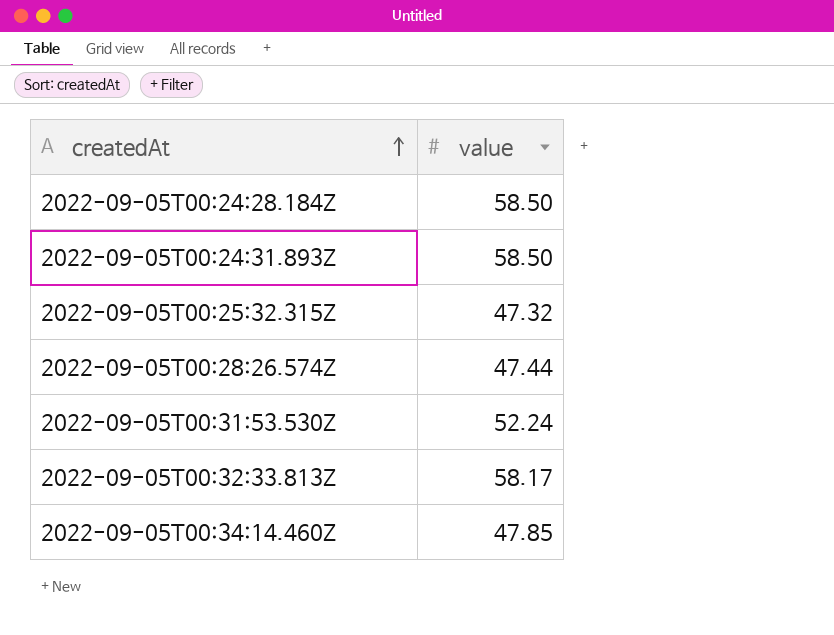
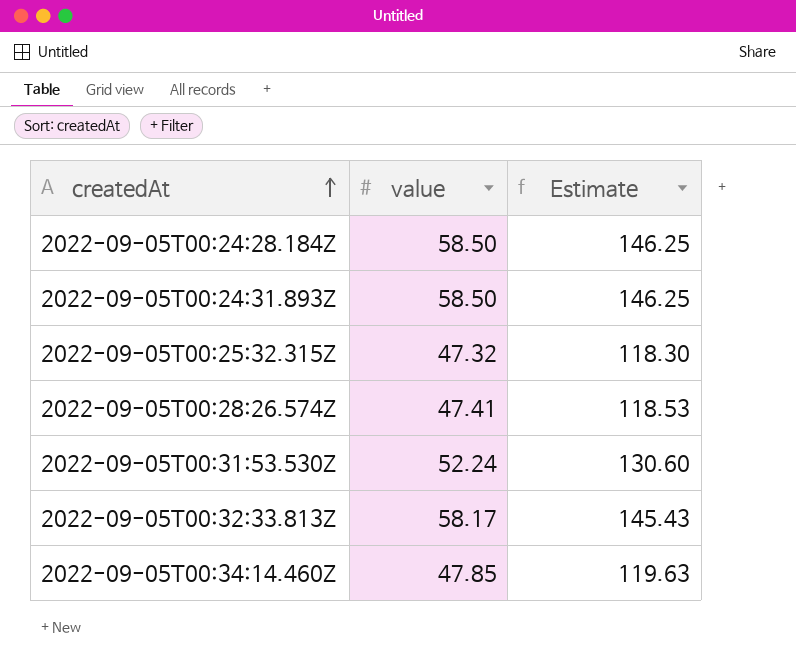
column Estimate | formula: none -> [value] * 2.5
2022-09-05T00:28:26.574Z | value: 47.44 -> 47.41

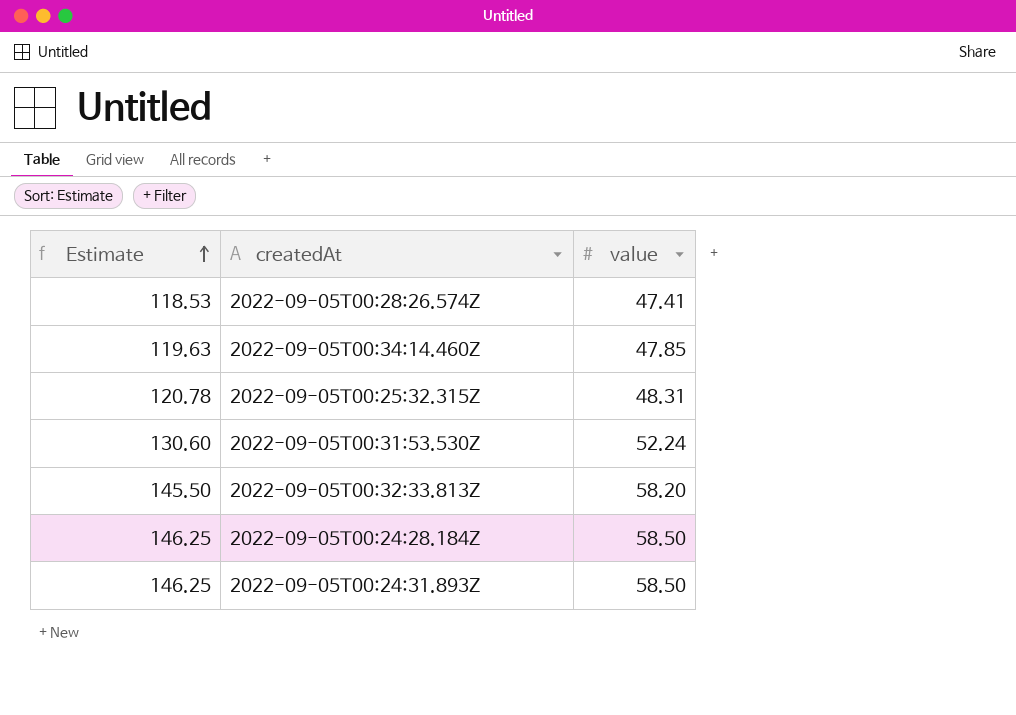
row order: createdAt ascending -> Estimate ascending
column Estimate | position: 3 -> 1
2022-09-05T00:25:32.315Z | Estimate: 118.30 -> 120.78
2022-09-05T00:25:32.315Z | value: 47.32 -> 48.31
2022-09-05T00:32:33.813Z | Estimate: 145.43 -> 145.50
2022-09-05T00:32:33.813Z | value: 58.17 -> 58.20

